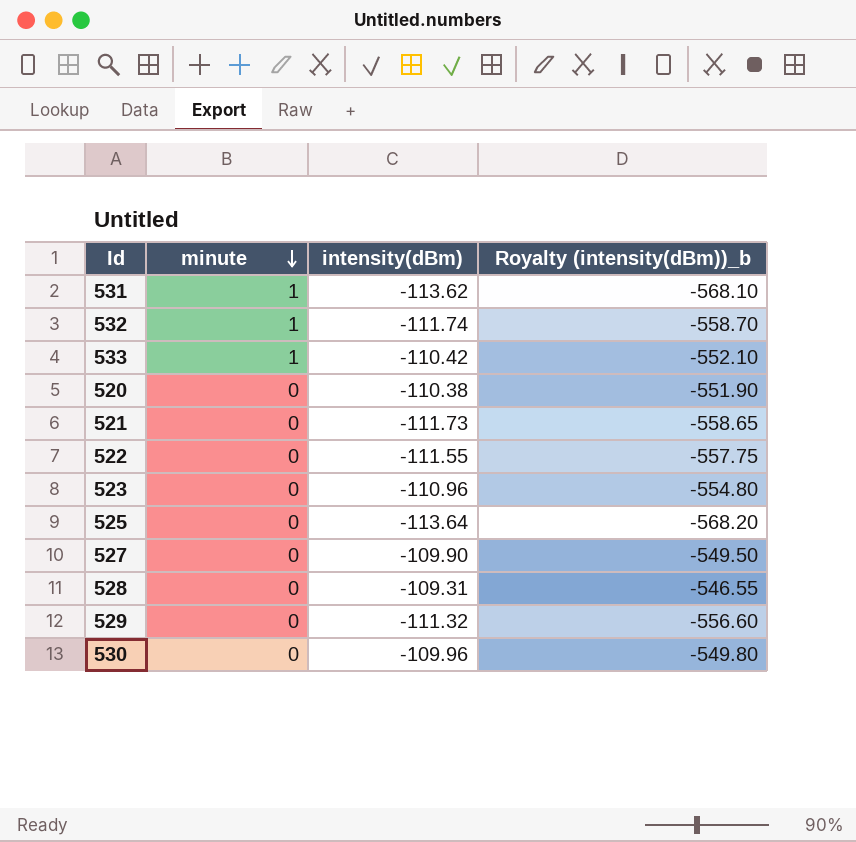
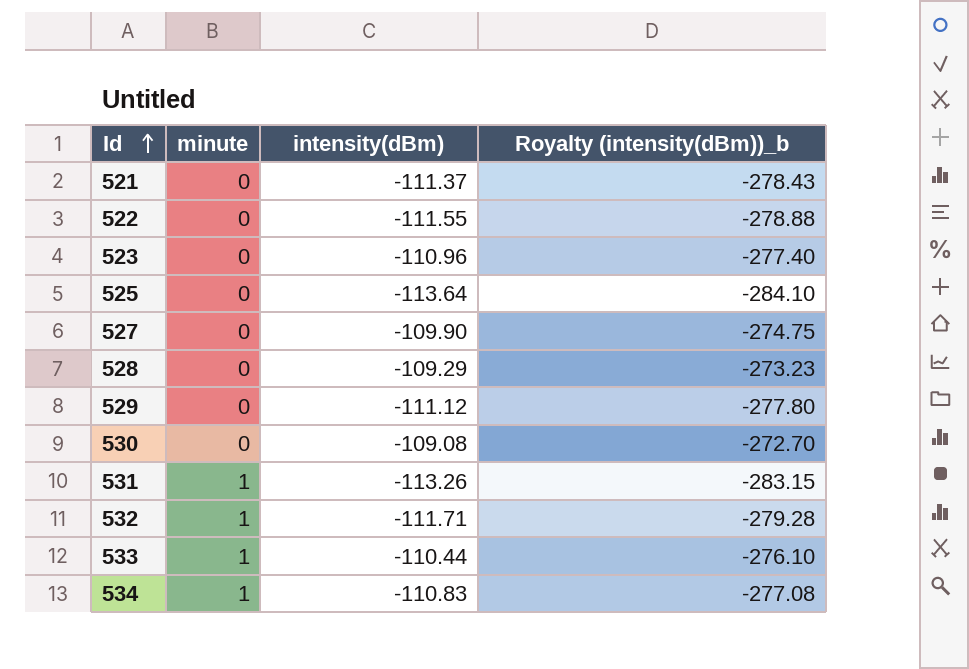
row order: minute descending -> Id ascending
column Royalty (intensity(dBm))_b | formula: [intensity(dBm)] * 5 -> [intensity(dBm)] * 2.5
row 520: 0 | -110.38 | -551.90 -> none
521 | intensity(dBm): -111.73 -> -111.37
528 | intensity(dBm): -109.31 -> -109.29
529 | intensity(dBm): -111.32 -> -111.12
530 | intensity(dBm): -109.96 -> -109.08
531 | intensity(dBm): -113.62 -> -113.26
532 | intensity(dBm): -111.74 -> -111.71
533 | intensity(dBm): -110.42 -> -110.44
row 534: none -> 1 | -110.83 | -277.08

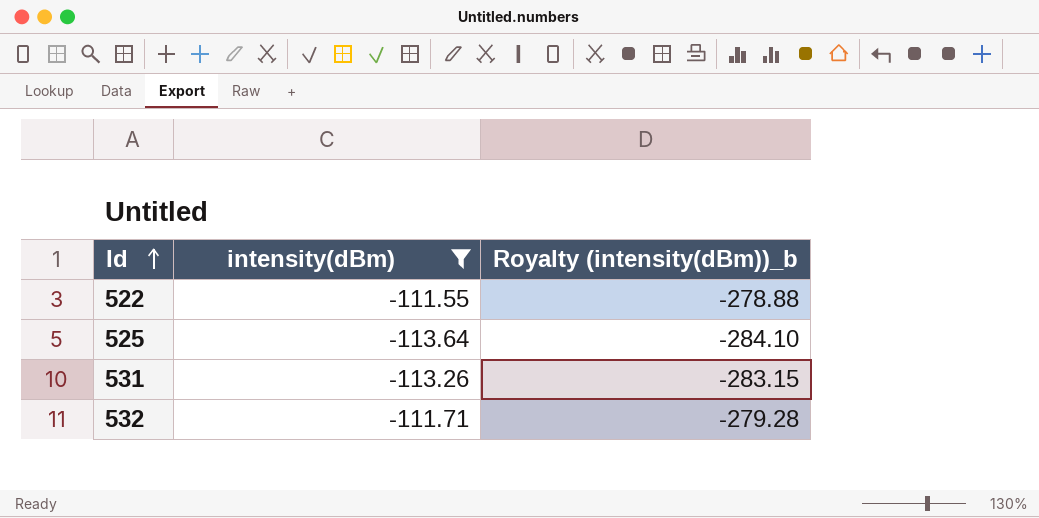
filter: none -> intensity(dBm) <= -111.55
column minute | position: 2 -> none

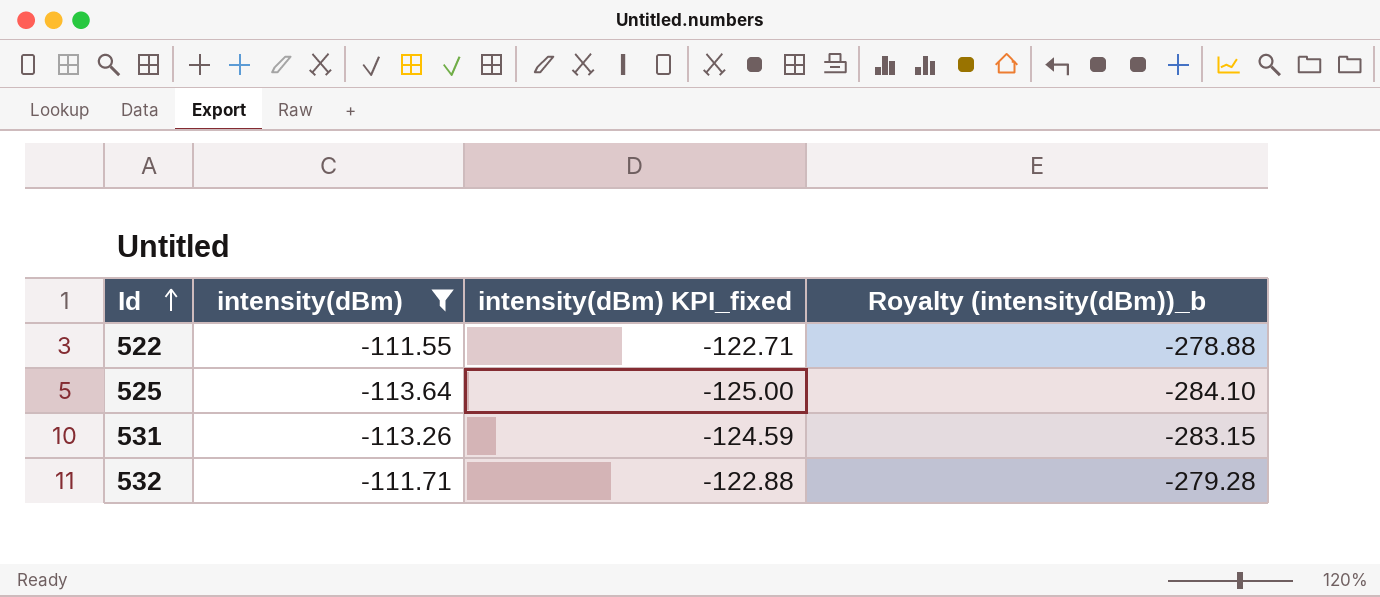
column intensity(dBm) KPI_fixed | formula: none -> [intensity(dBm)] * 1.1

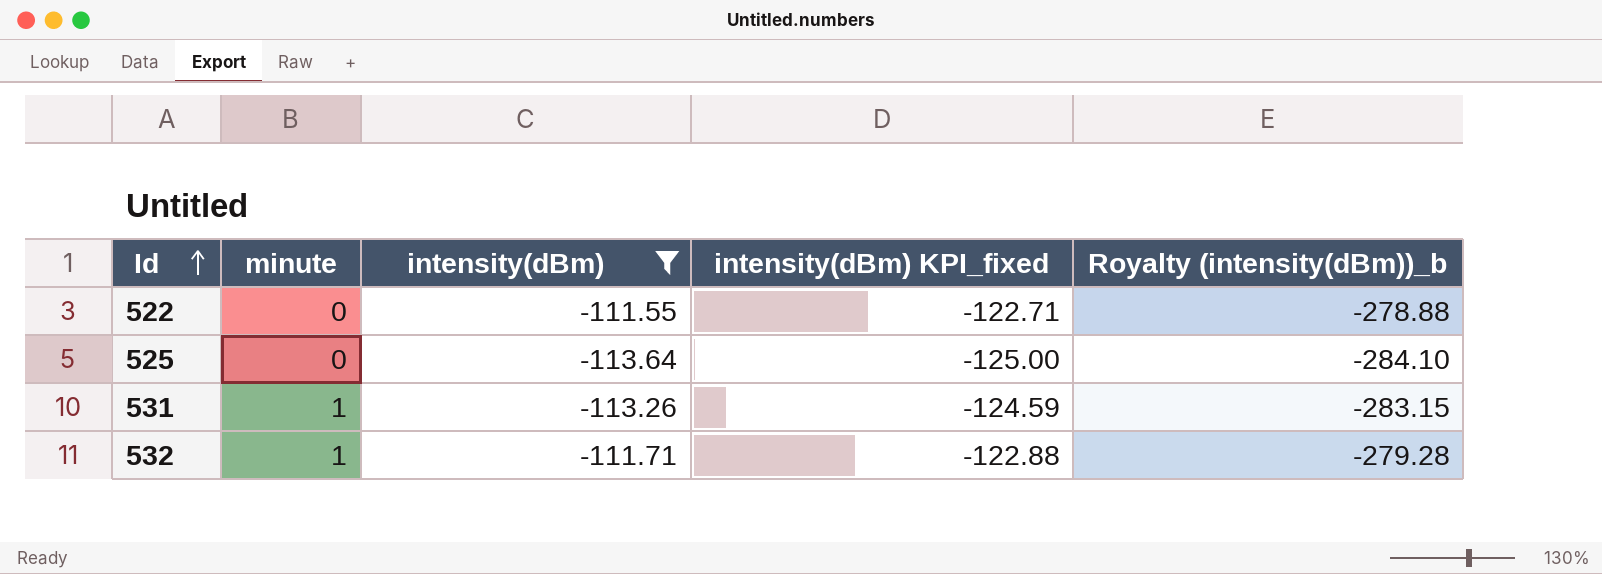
column minute | position: none -> 2

